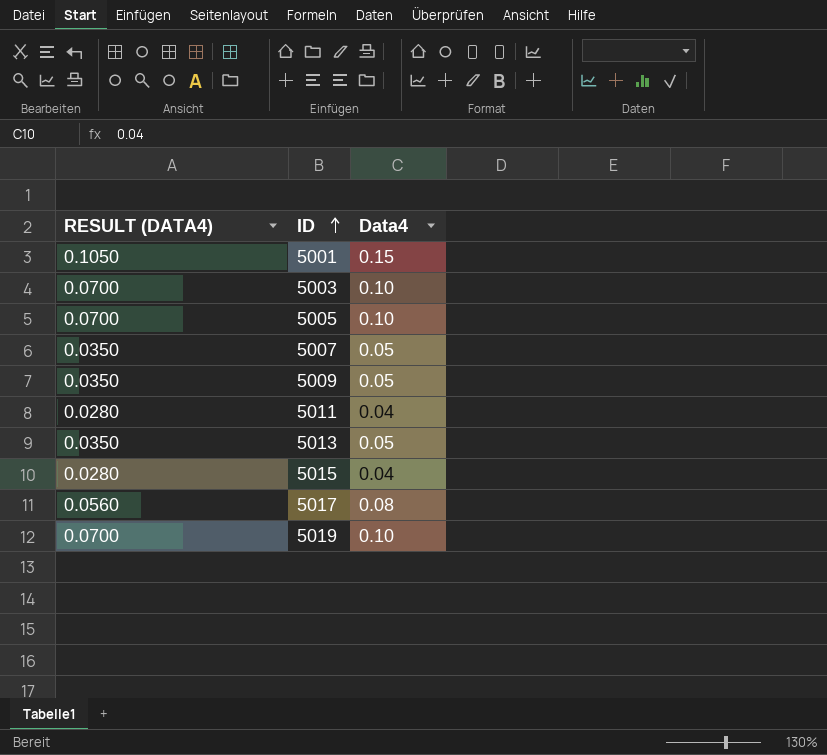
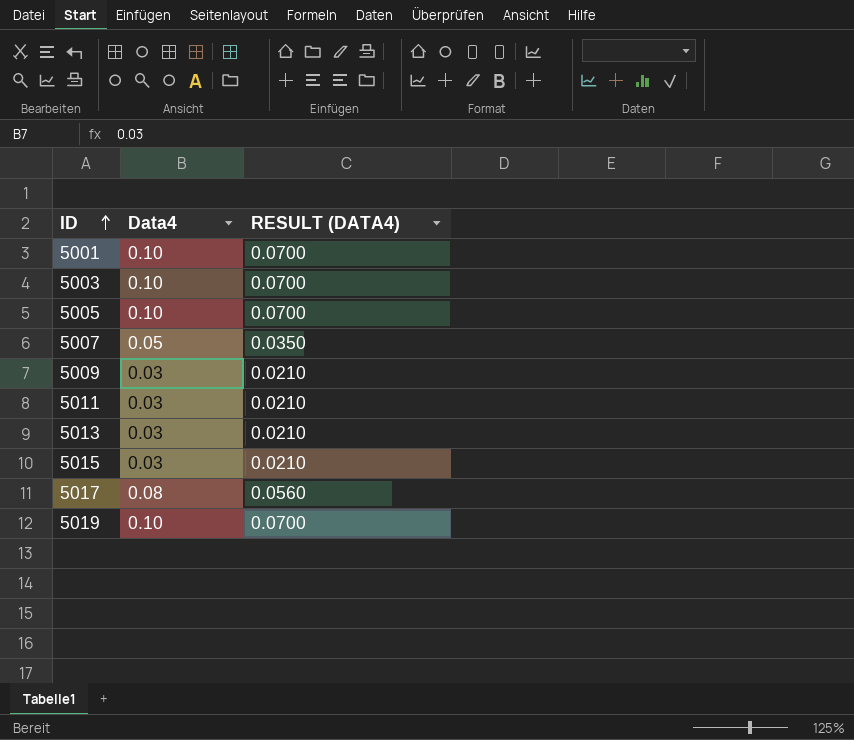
column RESULT (DATA4) | position: 1 -> 3
5001 | Data4: 0.15 -> 0.10
5001 | RESULT (DATA4): 0.1050 -> 0.0700
5009 | Data4: 0.05 -> 0.03
5009 | RESULT (DATA4): 0.0350 -> 0.0210
5011 | Data4: 0.04 -> 0.03
5011 | RESULT (DATA4): 0.0280 -> 0.0210
5013 | Data4: 0.05 -> 0.03
5013 | RESULT (DATA4): 0.0350 -> 0.0210
5015 | Data4: 0.04 -> 0.03
5015 | RESULT (DATA4): 0.0280 -> 0.0210

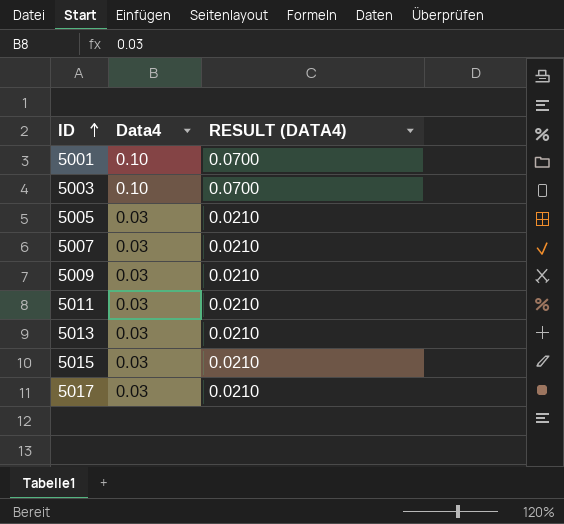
row 5019: 0.10 | 0.0700 -> none
5005 | Data4: 0.10 -> 0.03
5005 | RESULT (DATA4): 0.0700 -> 0.0210
5007 | Data4: 0.05 -> 0.03
5007 | RESULT (DATA4): 0.0350 -> 0.0210
5017 | Data4: 0.08 -> 0.03
5017 | RESULT (DATA4): 0.0560 -> 0.0210

